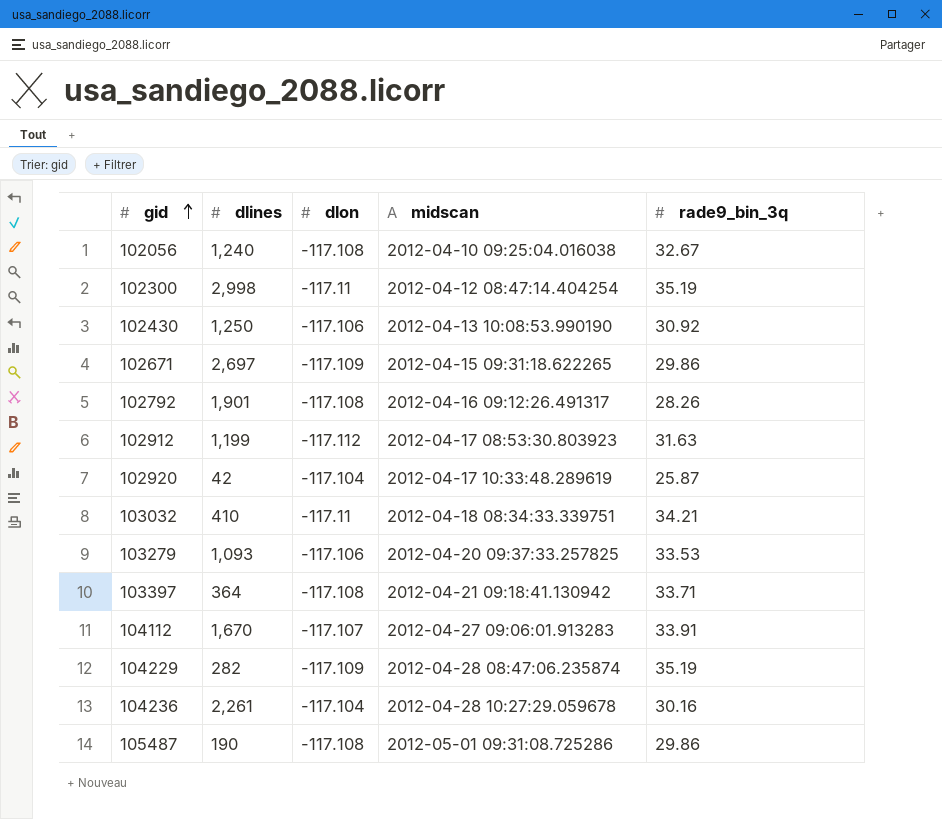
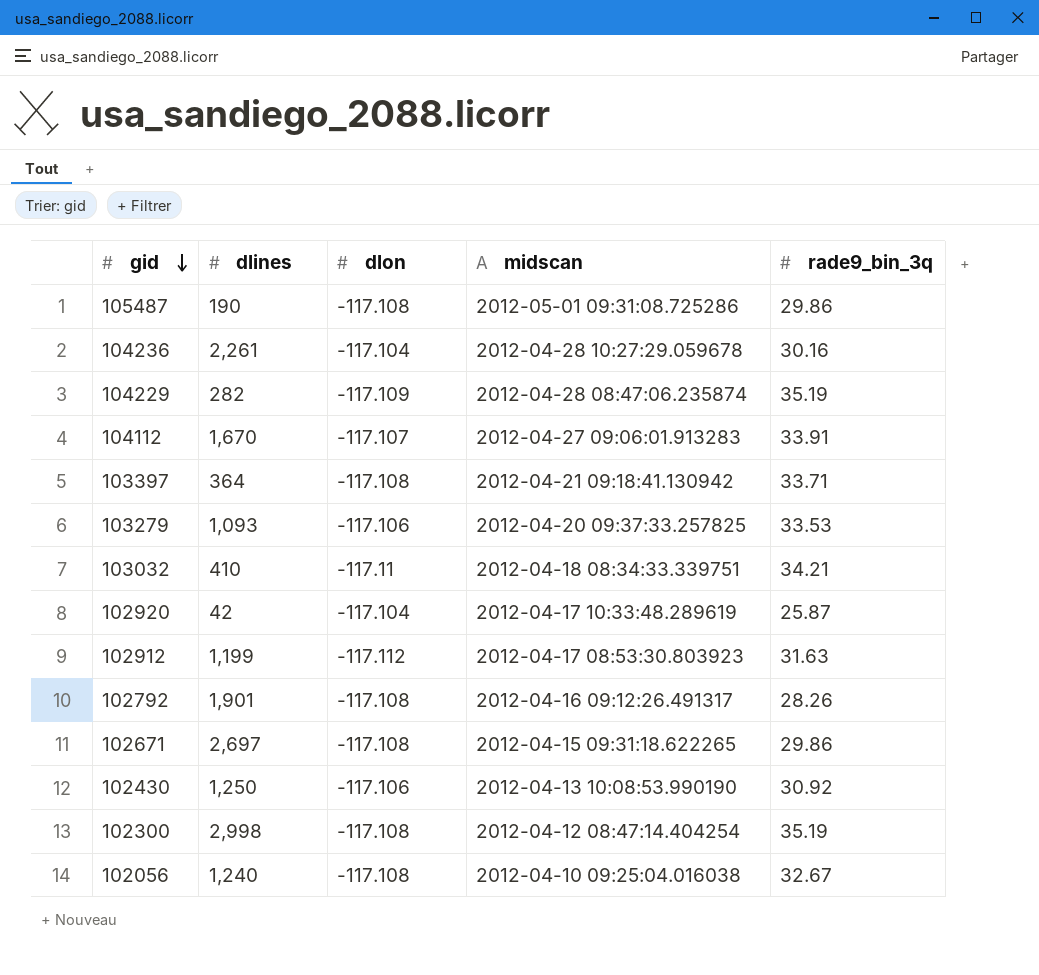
row order: gid ascending -> gid descending
102671 | dlon: -117.109 -> -117.108
102300 | dlon: -117.11 -> -117.108

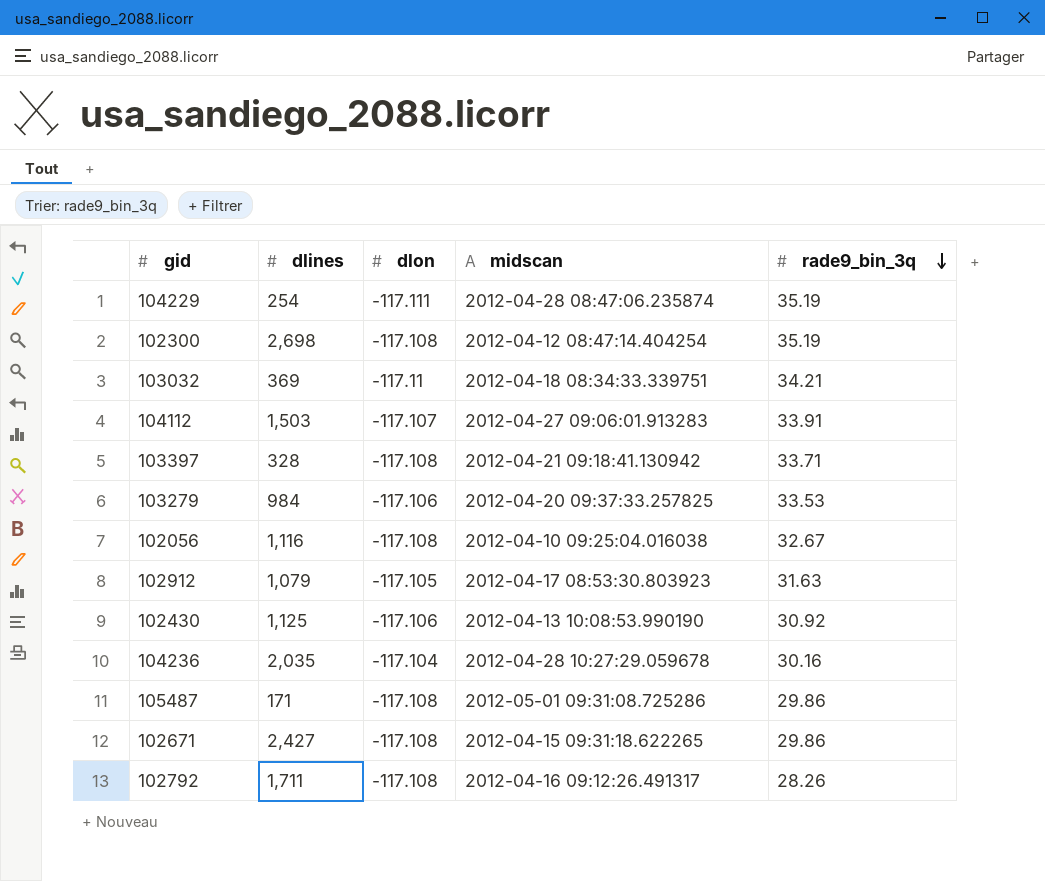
row order: gid descending -> rade9_bin_3q descending
row 102920: 42 | -117.104 | 2012-04-17 10:33:48.289619 | 25.87 -> none
104229 | dlines: 282 -> 254
104229 | dlon: -117.109 -> -117.111
102300 | dlines: 2,998 -> 2,698
103032 | dlines: 410 -> 369
104112 | dlines: 1,670 -> 1,503
103397 | dlines: 364 -> 328
103279 | dlines: 1,093 -> 984
102056 | dlines: 1,240 -> 1,116
102912 | dlines: 1,199 -> 1,079
102912 | dlon: -117.112 -> -117.105
102430 | dlines: 1,250 -> 1,125
104236 | dlines: 2,261 -> 2,035
105487 | dlines: 190 -> 171
102671 | dlines: 2,697 -> 2,427
102792 | dlines: 1,901 -> 1,711

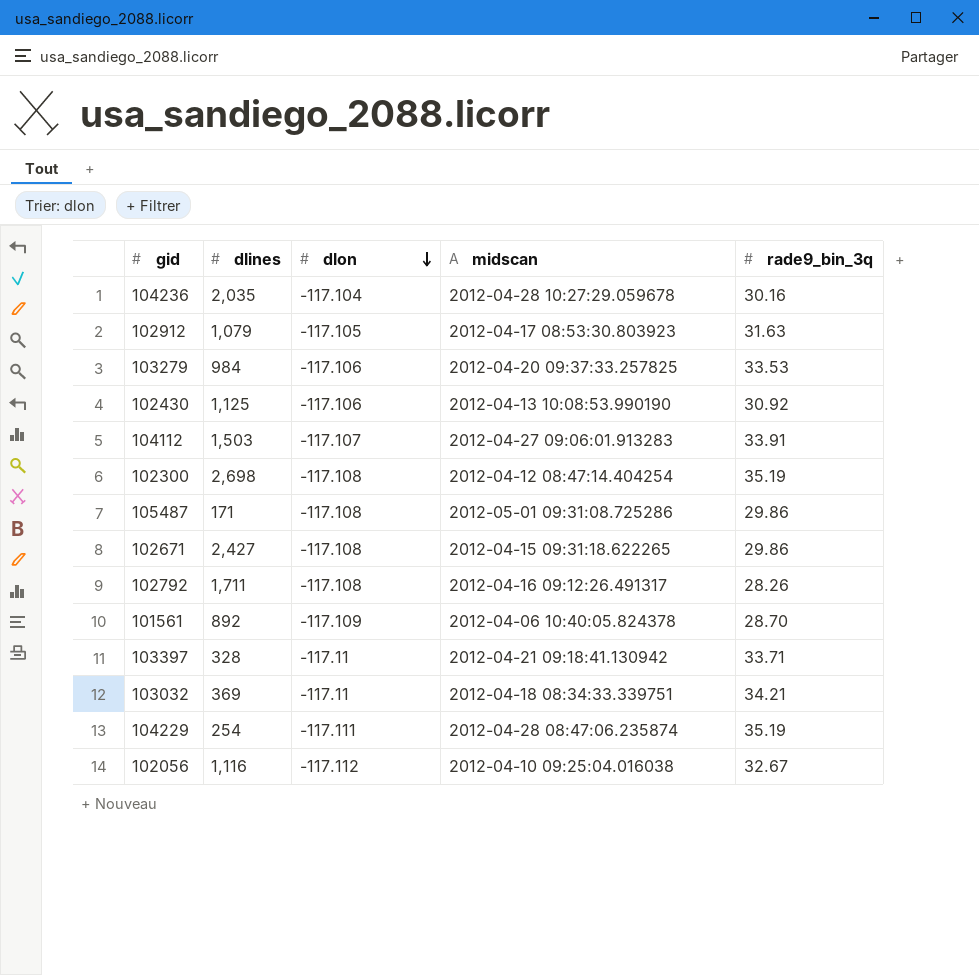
row order: rade9_bin_3q descending -> dlon descending
row 101561: none -> 892 | -117.109 | 2012-04-06 10:40:05.824378 | 28.70
103397 | dlon: -117.108 -> -117.11
102056 | dlon: -117.108 -> -117.112

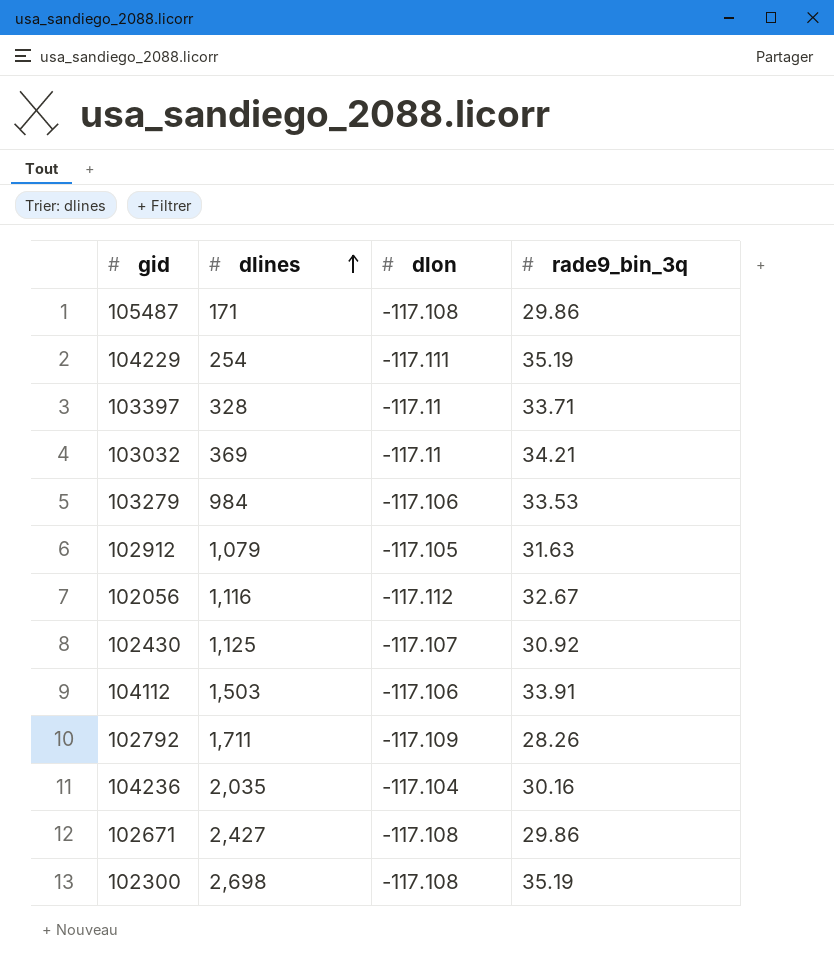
row order: dlon descending -> dlines ascending
column midscan | position: 4 -> none
row 101561: 892 | -117.109 | 2012-04-06 10:40:05.824378 | 28.70 -> none
102430 | dlon: -117.106 -> -117.107
104112 | dlon: -117.107 -> -117.106
102792 | dlon: -117.108 -> -117.109

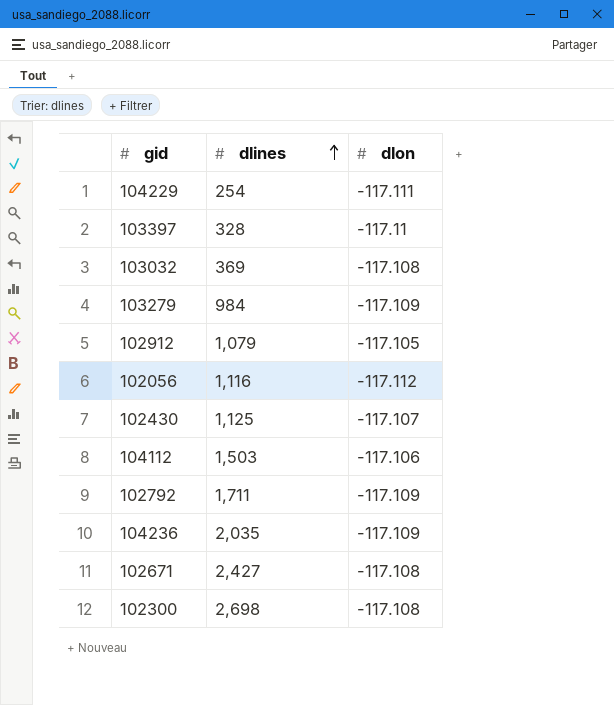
column rade9_bin_3q | position: 4 -> none
row 105487: 171 | -117.108 | 29.86 -> none
103032 | dlon: -117.11 -> -117.108
103279 | dlon: -117.106 -> -117.109
104236 | dlon: -117.104 -> -117.109

